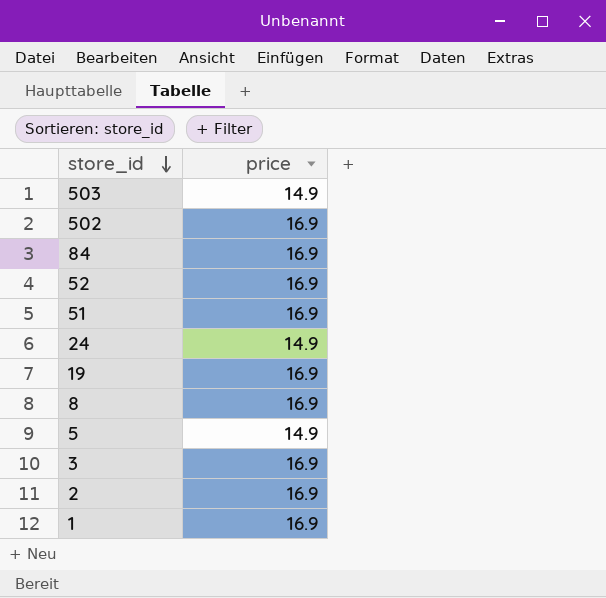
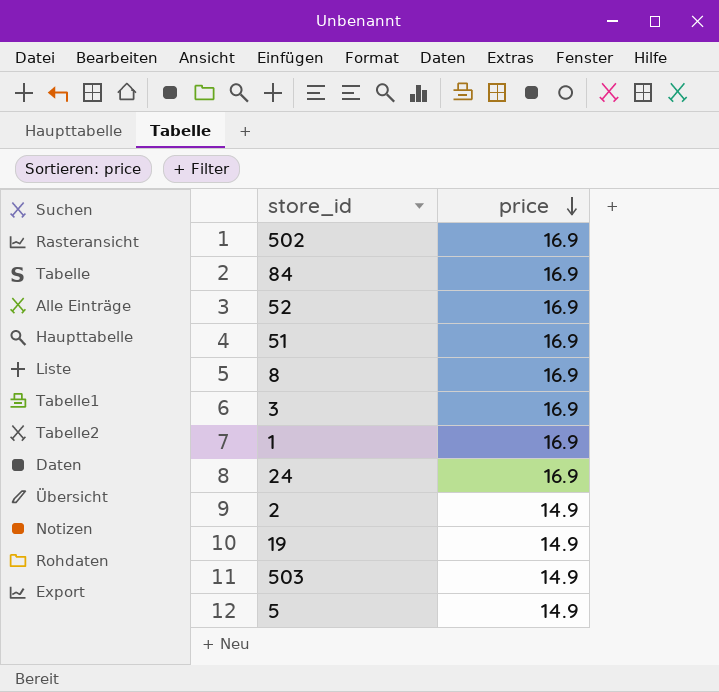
row order: store_id descending -> price descending
24 | price: 14.9 -> 16.9
2 | price: 16.9 -> 14.9
19 | price: 16.9 -> 14.9

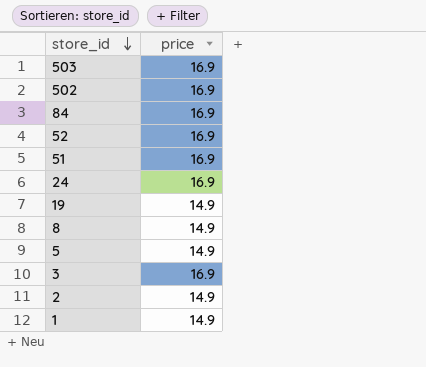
row order: price descending -> store_id descending
503 | price: 14.9 -> 16.9
8 | price: 16.9 -> 14.9
1 | price: 16.9 -> 14.9

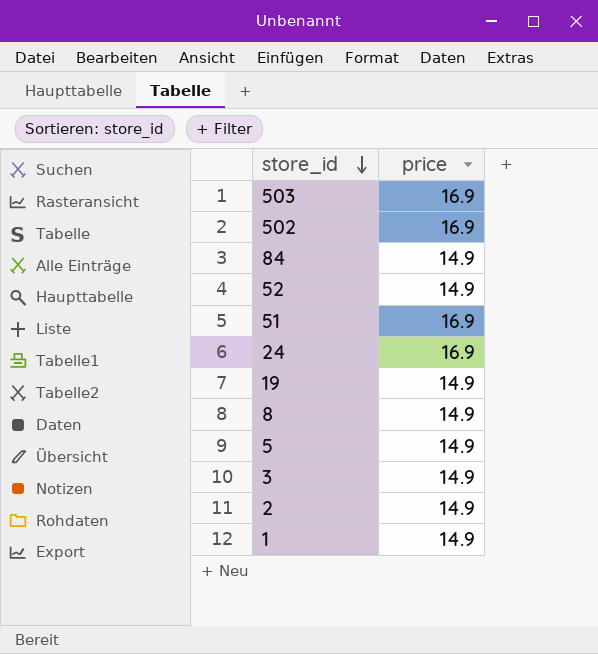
84 | price: 16.9 -> 14.9
52 | price: 16.9 -> 14.9
3 | price: 16.9 -> 14.9

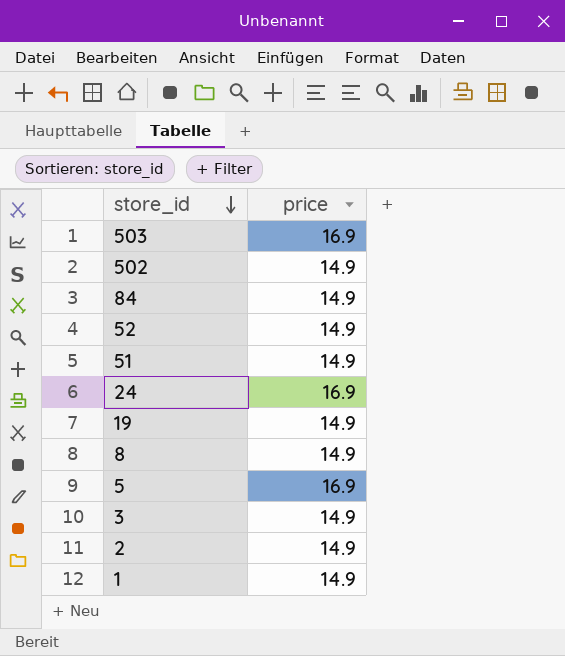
502 | price: 16.9 -> 14.9
51 | price: 16.9 -> 14.9
5 | price: 14.9 -> 16.9

